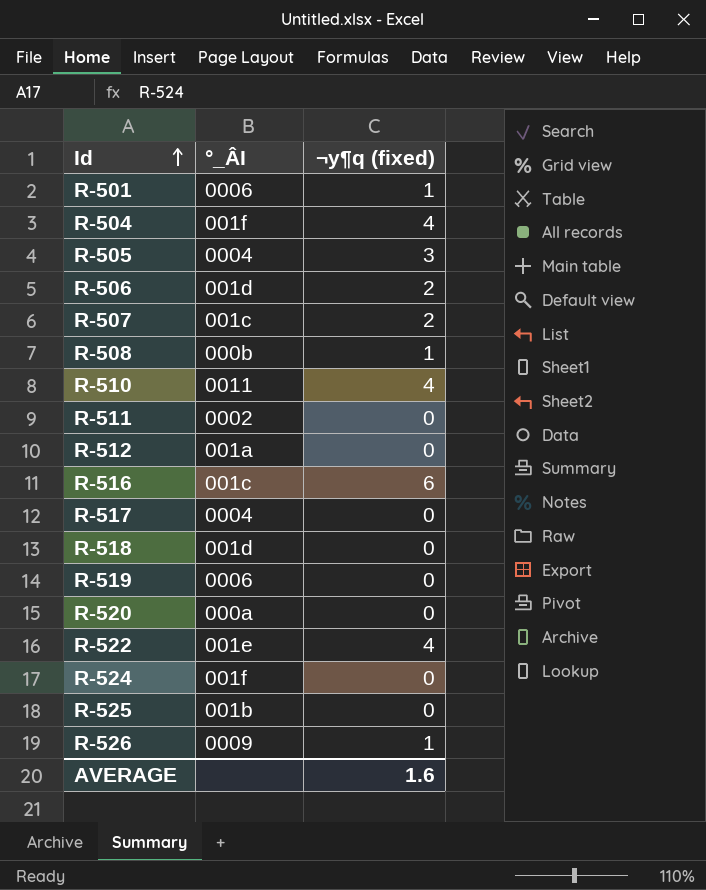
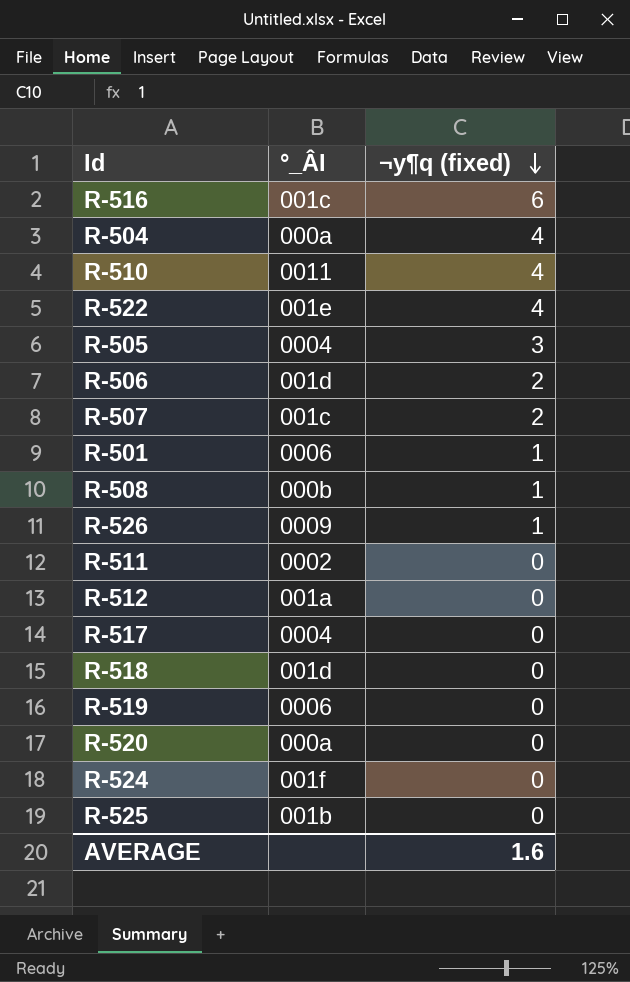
row order: Id ascending -> ¬y¶q (fixed) descending
R-504 | °_ÂI: 001f -> 000a

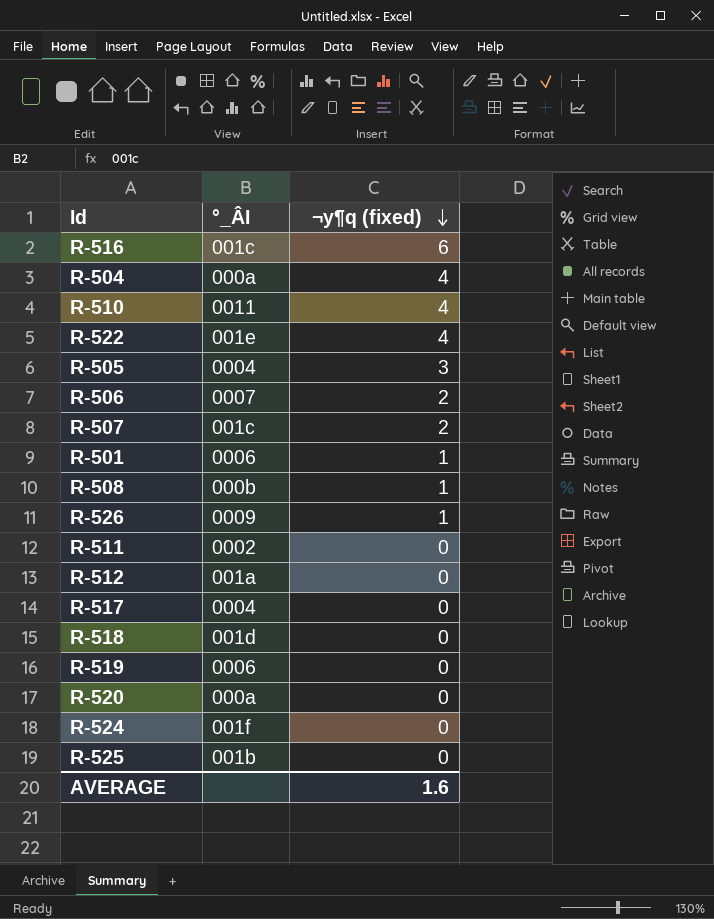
R-506 | °_ÂI: 001d -> 0007

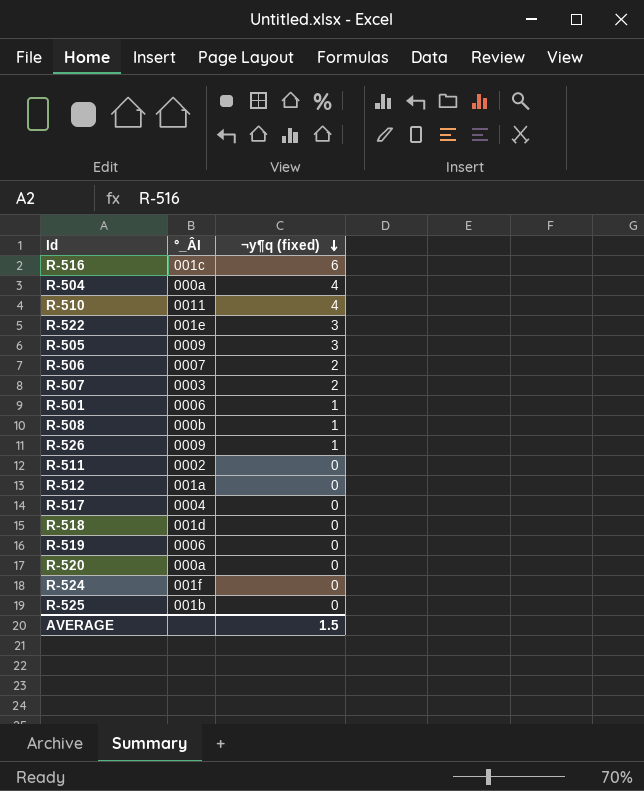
R-522 | ¬y¶q (fixed): 4 -> 3
R-505 | °_ÂI: 0004 -> 0009
R-507 | °_ÂI: 001c -> 0003
AVERAGE | ¬y¶q (fixed): 1.6 -> 1.5

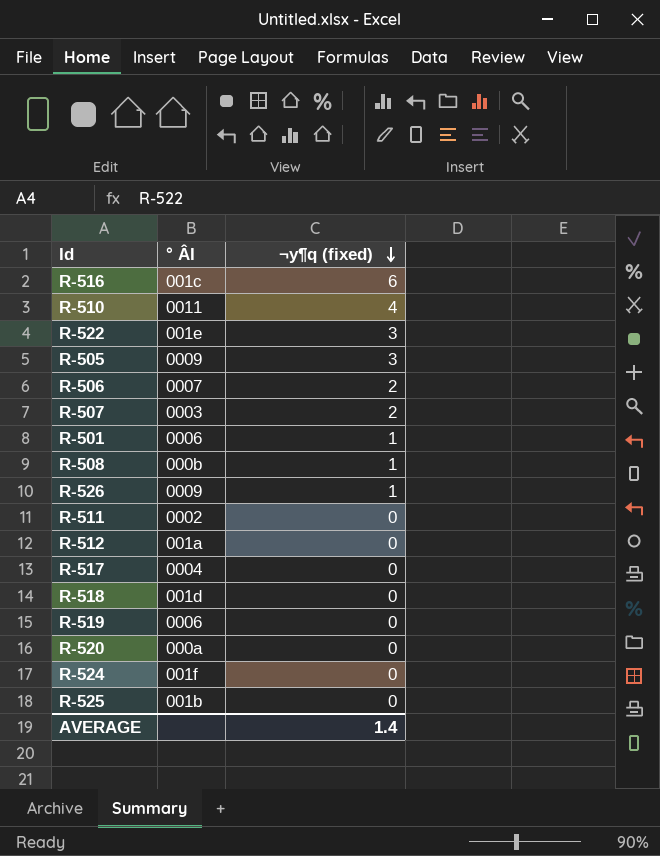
column name: °_ÂI -> ° ÂI
row R-504: 000a | 4 -> none
AVERAGE | ¬y¶q (fixed): 1.5 -> 1.4

